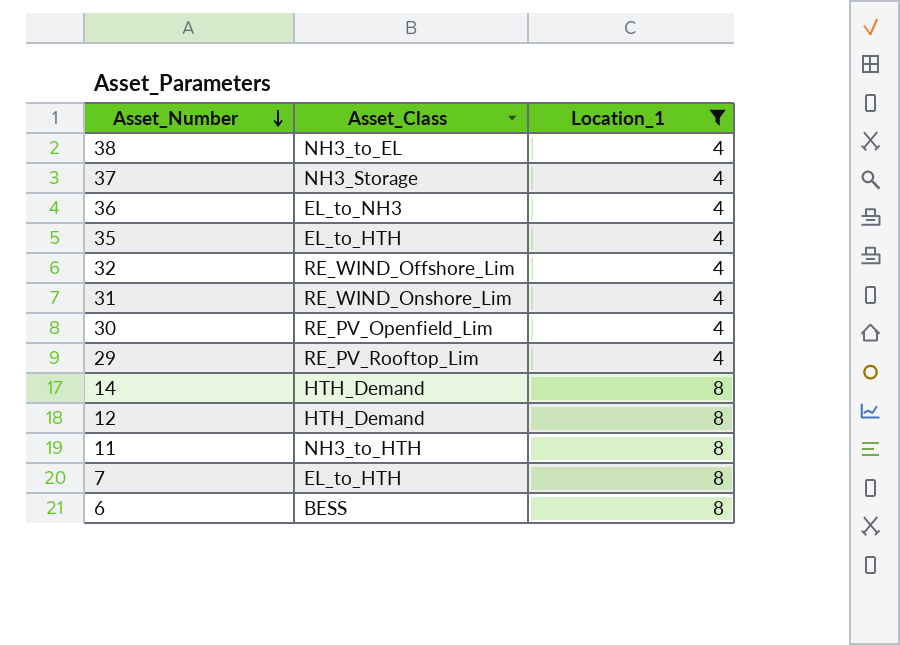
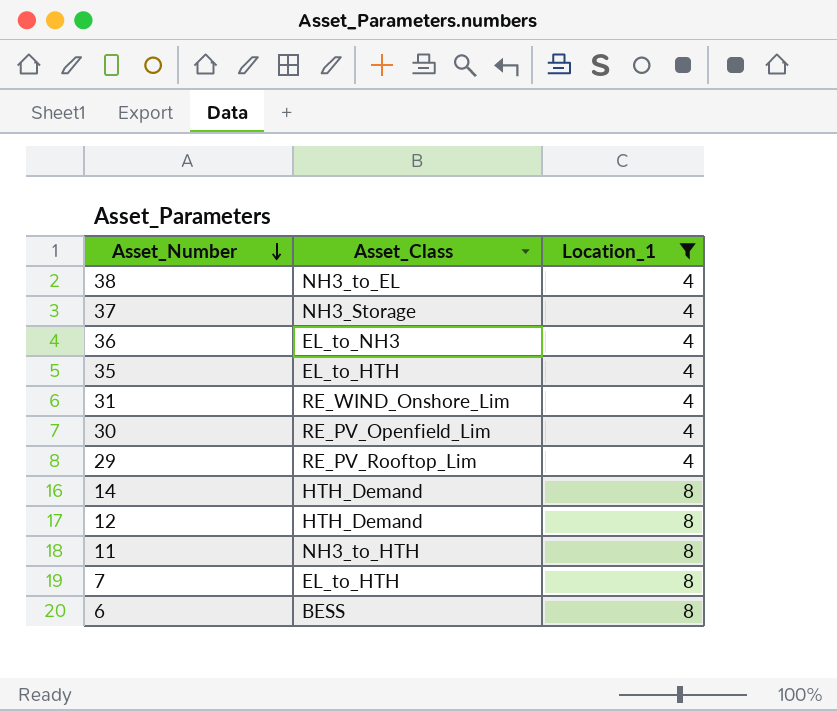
row 32: RE_WIND_Offshore_Lim | 4 -> none

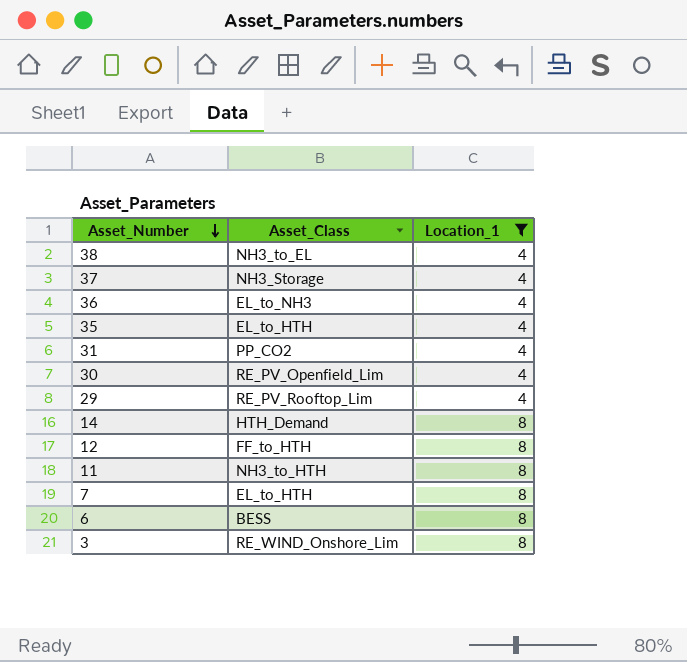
31 | Asset_Class: RE_WIND_Onshore_Lim -> PP_CO2
12 | Asset_Class: HTH_Demand -> FF_to_HTH
row 3: none -> RE_WIND_Onshore_Lim | 8

